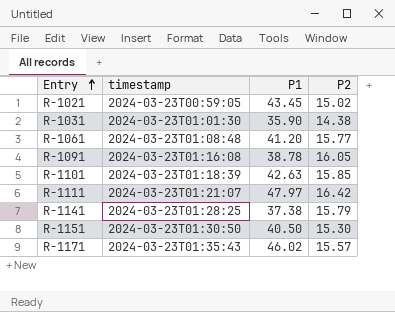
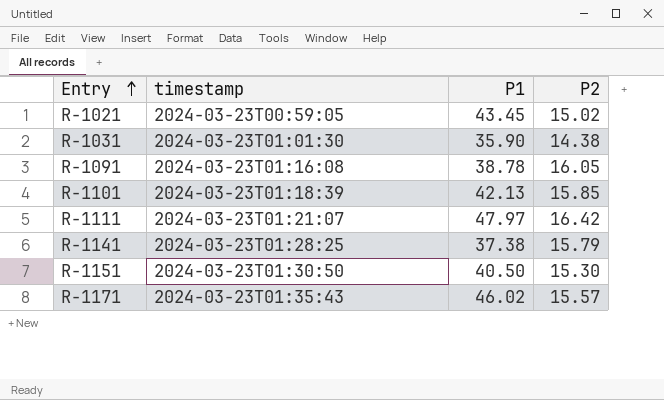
row R-1061: 2024-03-23T01:08:48 | 41.20 | 15.77 -> none
R-1101 | P1: 42.63 -> 42.13

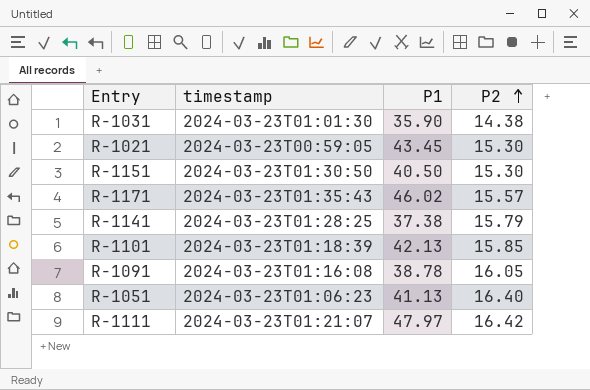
row order: Entry ascending -> P2 ascending
R-1021 | P2: 15.02 -> 15.30
row R-1051: none -> 2024-03-23T01:06:23 | 41.13 | 16.40

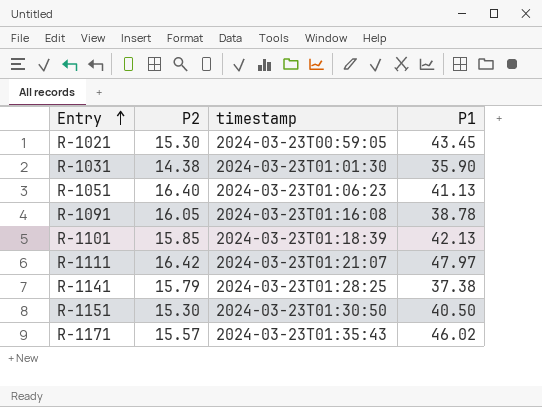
row order: P2 ascending -> Entry ascending
column P2 | position: 4 -> 2

